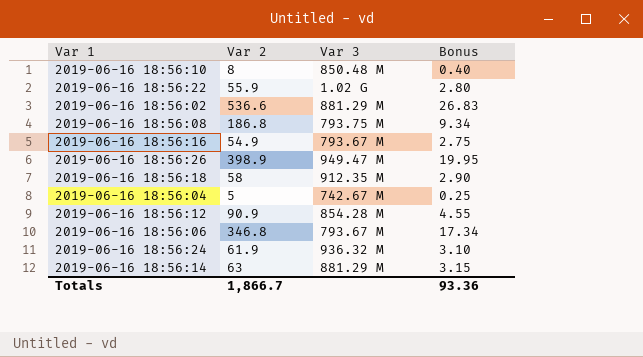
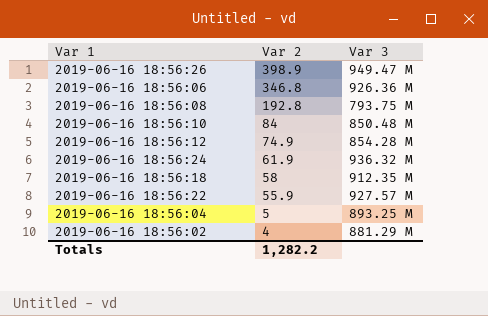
row order: none -> Var 2 descending
column Bonus | formula: [Var 2] * 0.05 -> none
row 2019-06-16 18:56:16: 54.9 | 793.67 M | 2.75 -> none
row 2019-06-16 18:56:14: 63 | 881.29 M | 3.15 -> none
2019-06-16 18:56:06 | Var 3: 793.67 M -> 926.36 M
2019-06-16 18:56:08 | Var 2: 186.8 -> 192.8
2019-06-16 18:56:10 | Var 2: 8 -> 84
2019-06-16 18:56:12 | Var 2: 90.9 -> 74.9
2019-06-16 18:56:22 | Var 3: 1.02 G -> 927.57 M
2019-06-16 18:56:04 | Var 3: 742.67 M -> 893.25 M
2019-06-16 18:56:02 | Var 2: 536.6 -> 4
Totals | Var 2: 1,866.7 -> 1,282.2

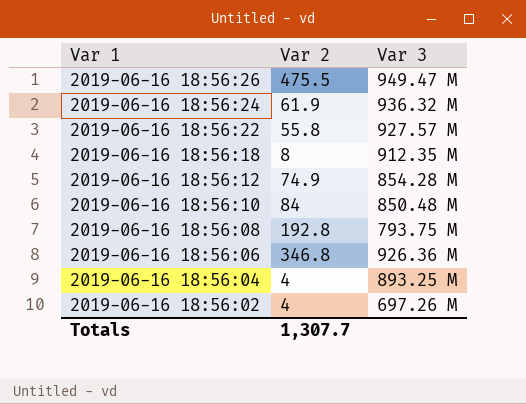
row order: Var 2 descending -> Var 1 descending
2019-06-16 18:56:26 | Var 2: 398.9 -> 475.5
2019-06-16 18:56:22 | Var 2: 55.9 -> 55.8
2019-06-16 18:56:18 | Var 2: 58 -> 8
2019-06-16 18:56:04 | Var 2: 5 -> 4
2019-06-16 18:56:02 | Var 3: 881.29 M -> 697.26 M
Totals | Var 2: 1,282.2 -> 1,307.7

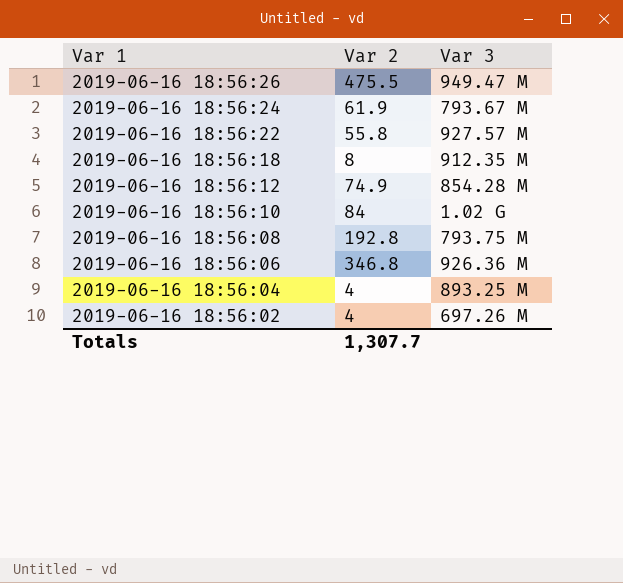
2019-06-16 18:56:24 | Var 3: 936.32 M -> 793.67 M
2019-06-16 18:56:10 | Var 3: 850.48 M -> 1.02 G

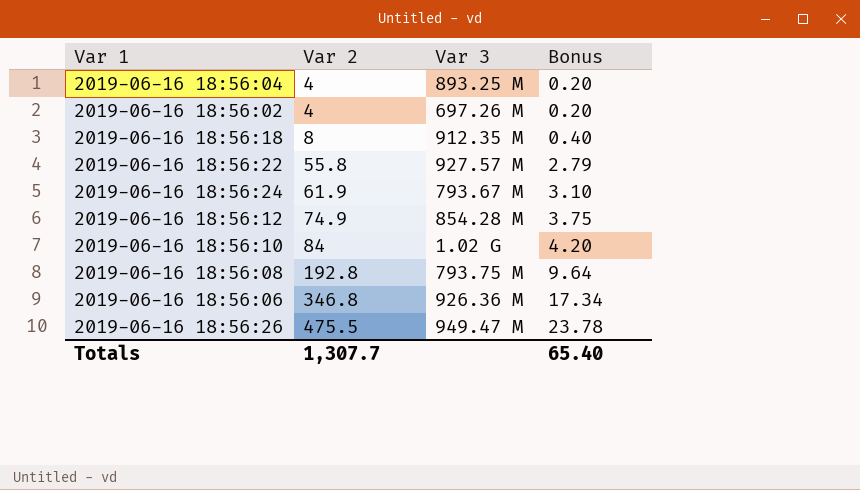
row order: Var 1 descending -> Var 2 ascending
column Bonus | formula: none -> [Var 2] * 0.05

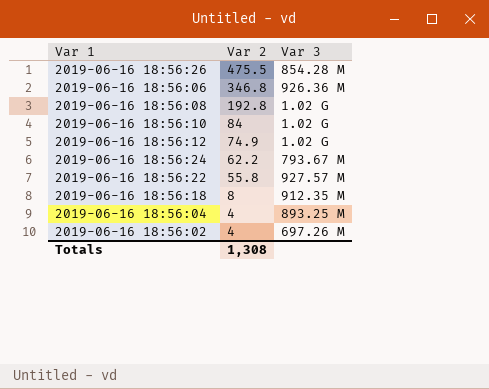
row order: Var 2 ascending -> Var 2 descending
column Bonus | formula: [Var 2] * 0.05 -> none
2019-06-16 18:56:26 | Var 3: 949.47 M -> 854.28 M
2019-06-16 18:56:08 | Var 3: 793.75 M -> 1.02 G
2019-06-16 18:56:12 | Var 3: 854.28 M -> 1.02 G
2019-06-16 18:56:24 | Var 2: 61.9 -> 62.2
Totals | Var 2: 1,307.7 -> 1,308

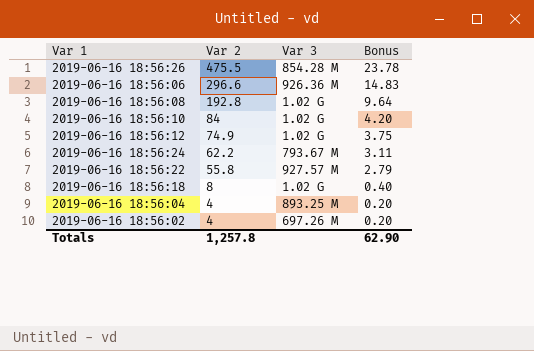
column Bonus | formula: none -> [Var 2] * 0.05
2019-06-16 18:56:06 | Var 2: 346.8 -> 296.6
2019-06-16 18:56:18 | Var 3: 912.35 M -> 1.02 G
Totals | Var 2: 1,308 -> 1,257.8

